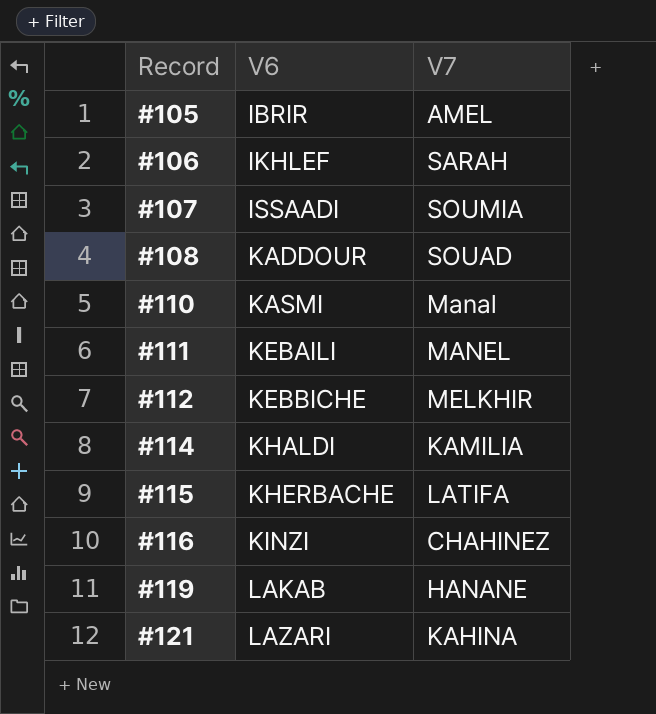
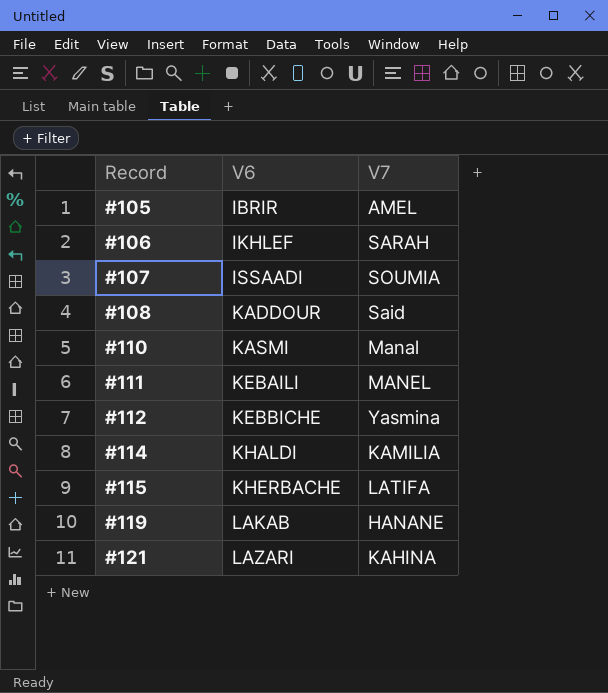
row #116: KINZI | CHAHINEZ -> none
#108 | V7: SOUAD -> Said
#112 | V7: MELKHIR -> Yasmina

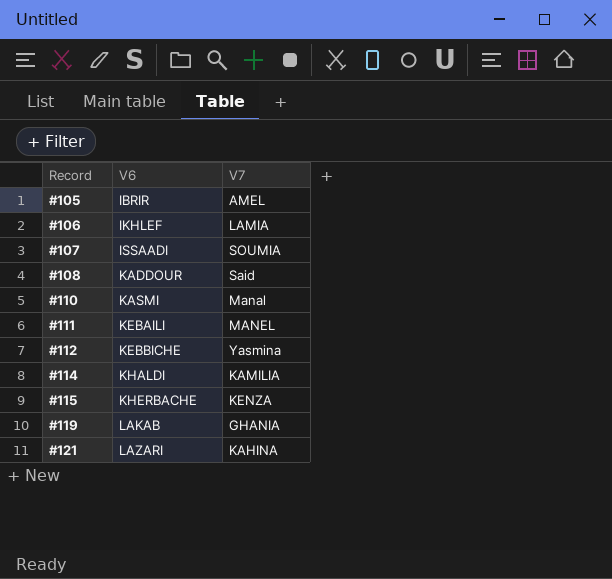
#106 | V7: SARAH -> LAMIA
#115 | V7: LATIFA -> KENZA
#119 | V7: HANANE -> GHANIA

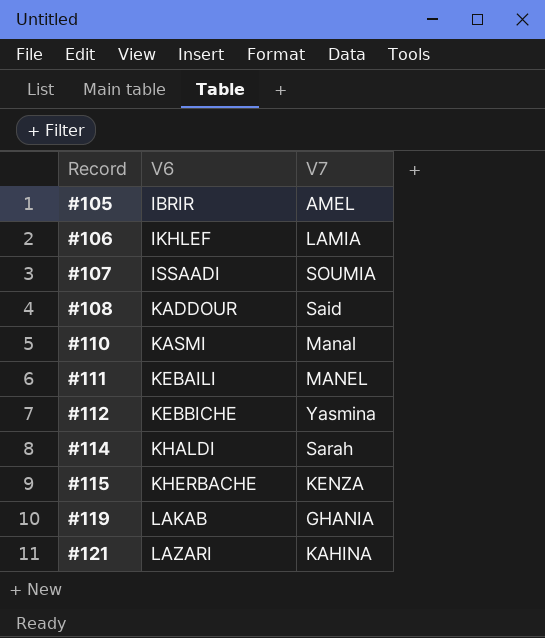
#114 | V7: KAMILIA -> Sarah

